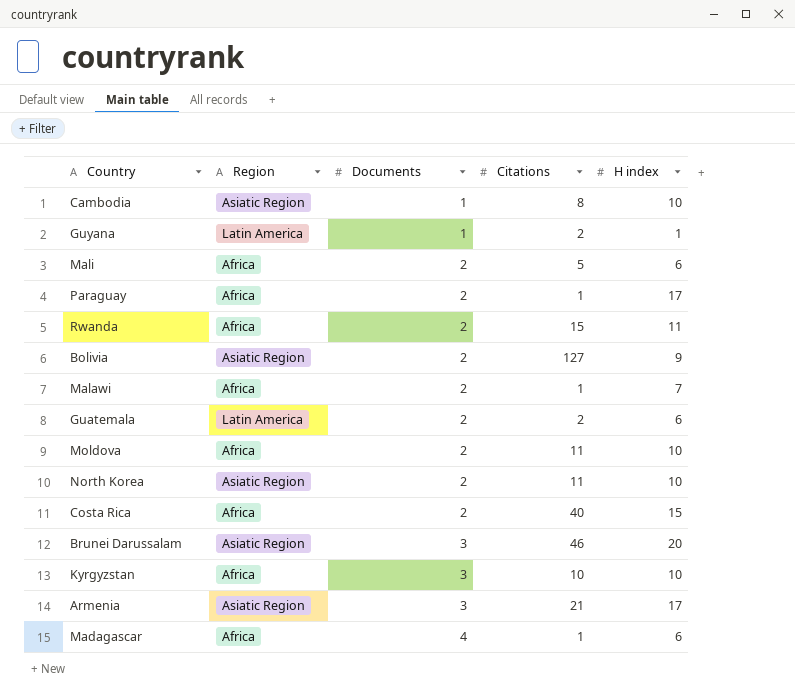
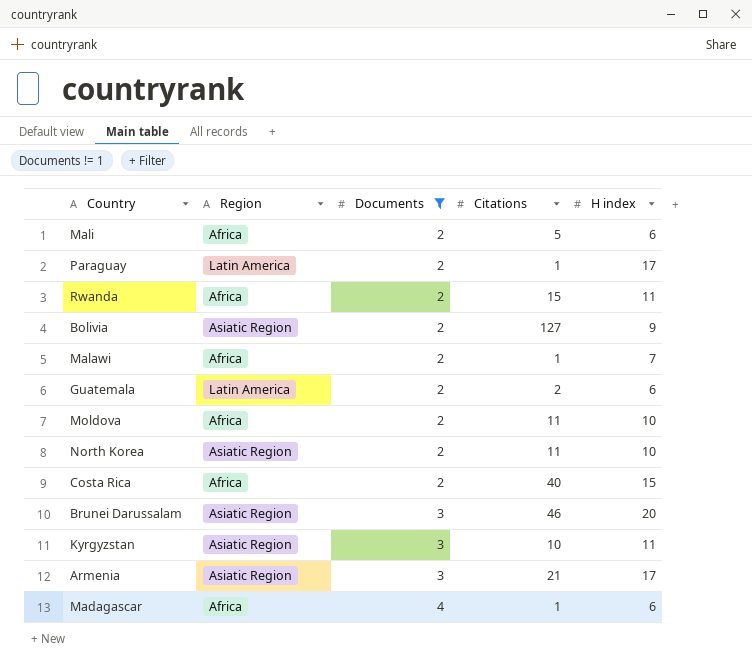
filter: none -> Documents != 1
Paraguay | Region: Africa -> Latin America
Kyrgyzstan | Region: Africa -> Asiatic Region
Kyrgyzstan | H index: 10 -> 11

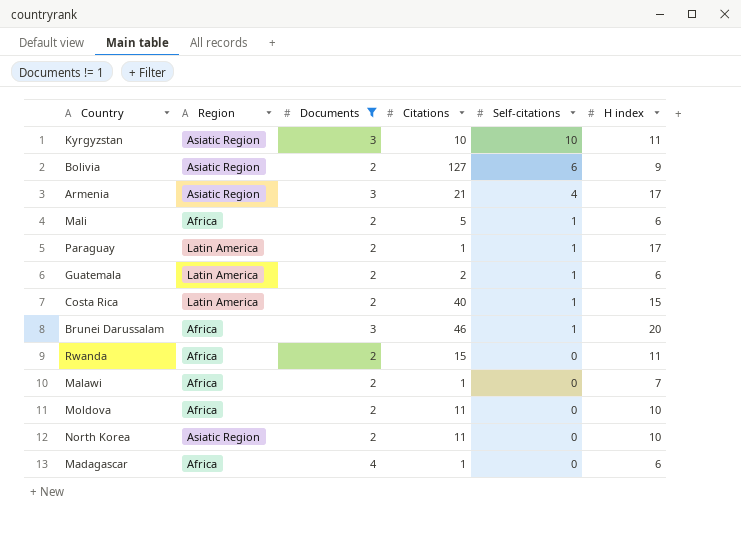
row order: Documents ascending -> Self-citations descending
column Self-citations | position: none -> 5
Costa Rica | Region: Africa -> Latin America
Brunei Darussalam | Region: Asiatic Region -> Africa

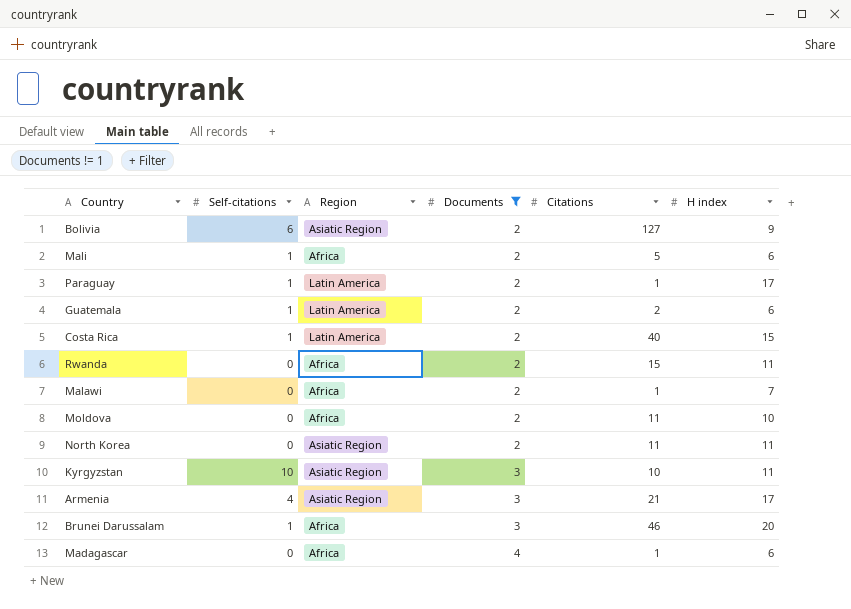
row order: Self-citations descending -> Documents ascending
column Self-citations | position: 5 -> 2
North Korea | H index: 10 -> 11

